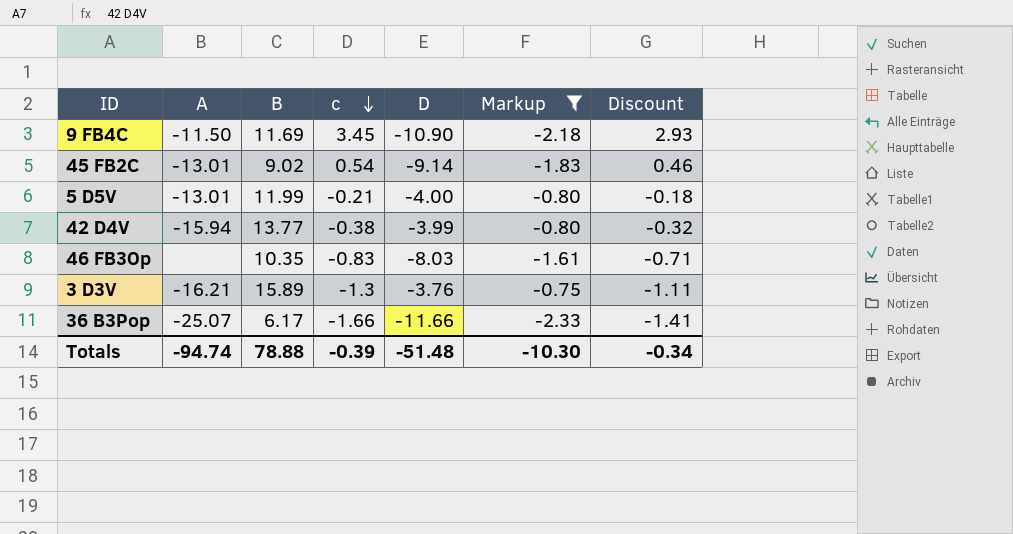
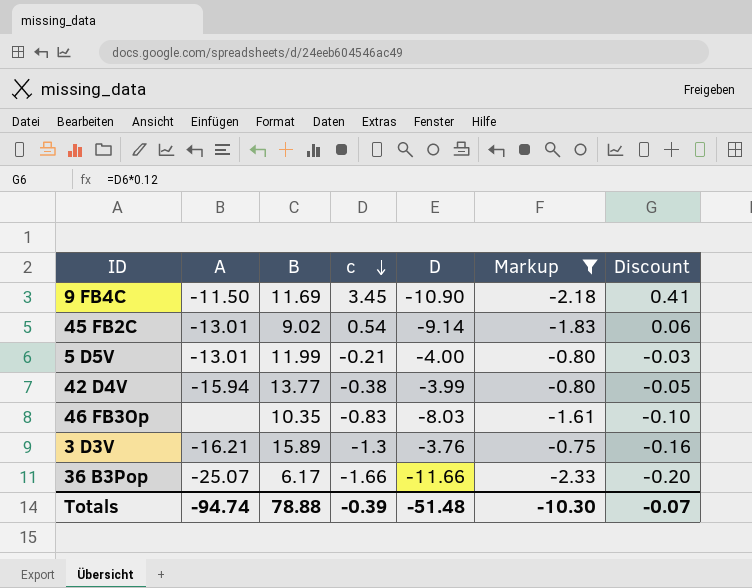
column Discount | formula: [c] * 0.85 -> [c] * 0.12
Totals | Discount: -0.34 -> -0.07

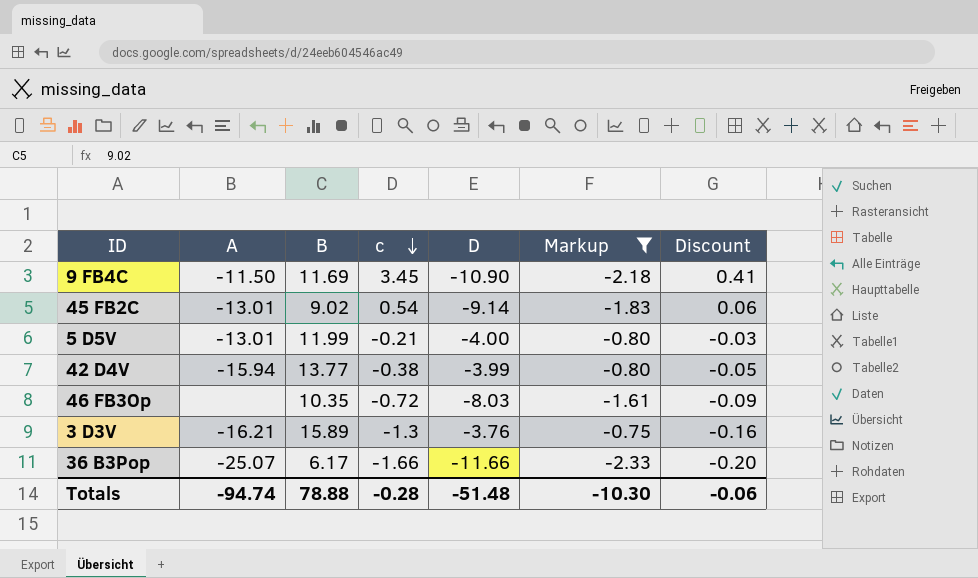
46 FB3Op | c: -0.83 -> -0.72
46 FB3Op | Discount: -0.10 -> -0.09
Totals | c: -0.39 -> -0.28
Totals | Discount: -0.07 -> -0.06

